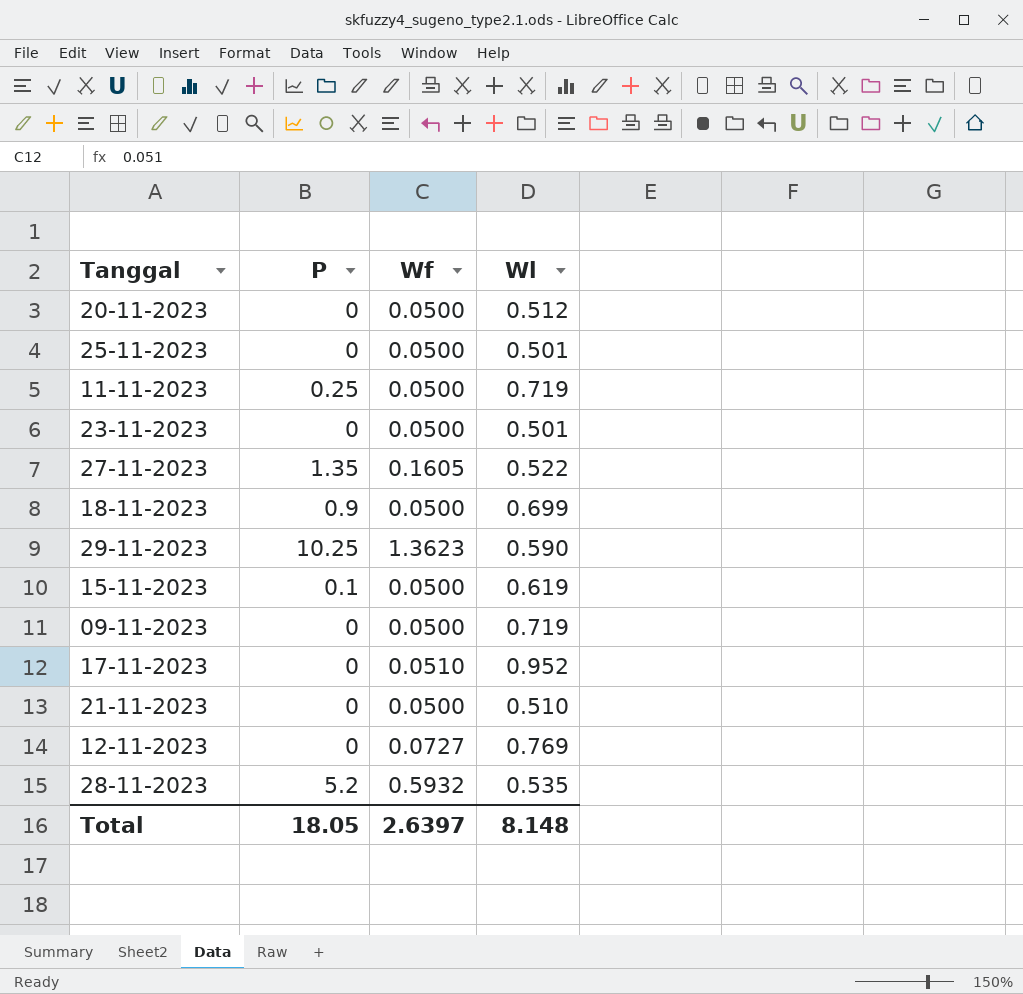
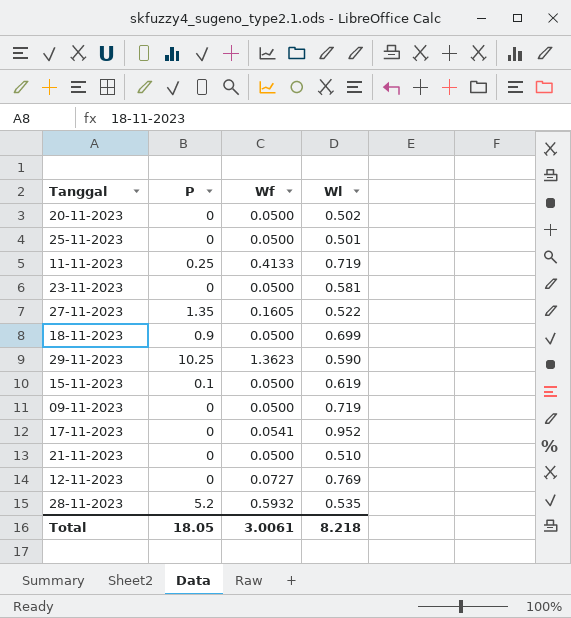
20-11-2023 | Wl: 0.512 -> 0.502
11-11-2023 | Wf: 0.0500 -> 0.4133
23-11-2023 | Wl: 0.501 -> 0.581
17-11-2023 | Wf: 0.0510 -> 0.0541
Total | Wf: 2.6397 -> 3.0061
Total | Wl: 8.148 -> 8.218

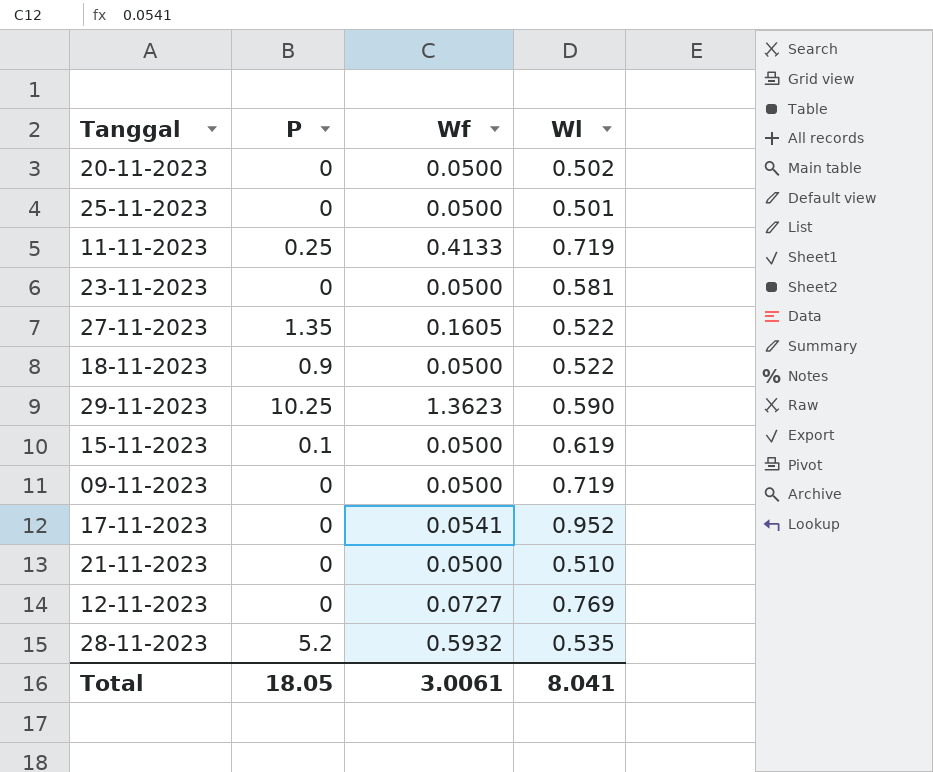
18-11-2023 | Wl: 0.699 -> 0.522
Total | Wl: 8.218 -> 8.041

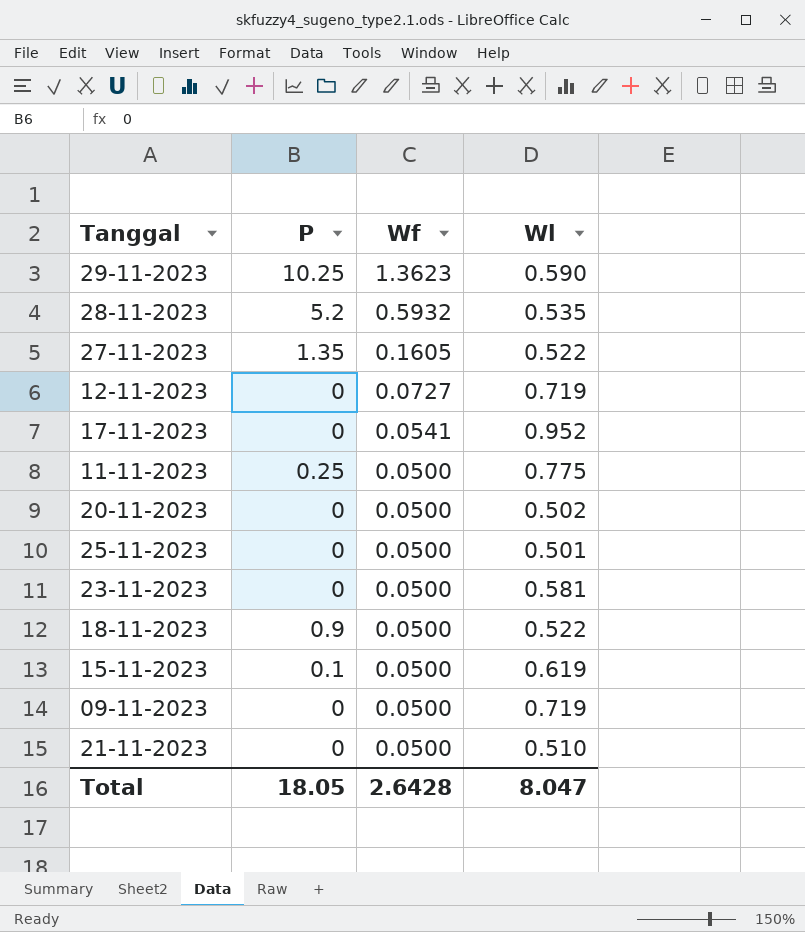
row order: none -> Wf descending
12-11-2023 | Wl: 0.769 -> 0.719
11-11-2023 | Wf: 0.4133 -> 0.0500
11-11-2023 | Wl: 0.719 -> 0.775
Total | Wf: 3.0061 -> 2.6428
Total | Wl: 8.041 -> 8.047

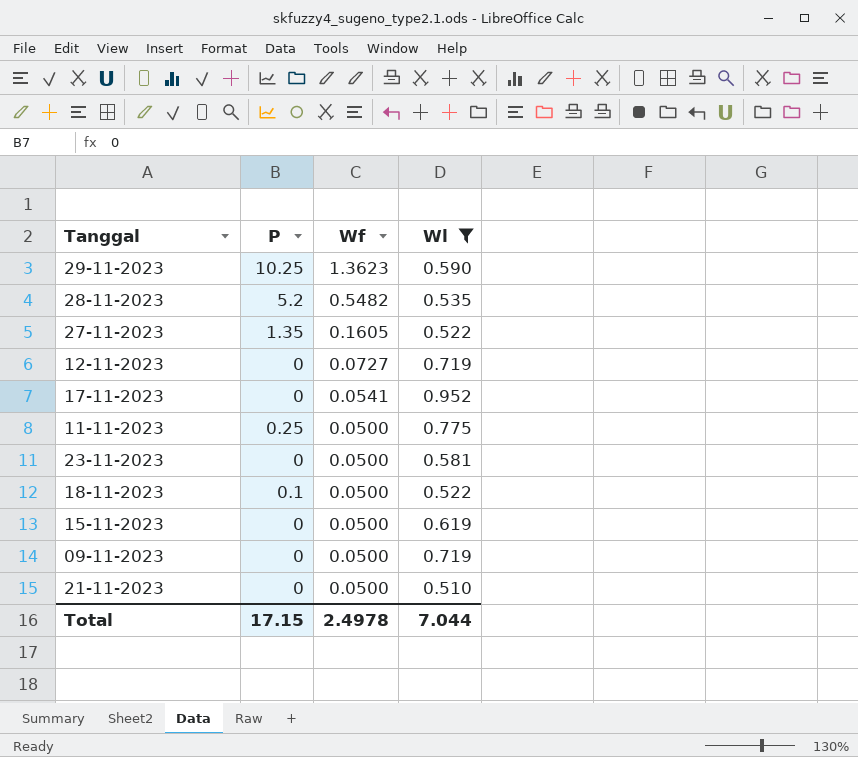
filter: none -> Wl >= 0.510
28-11-2023 | Wf: 0.5932 -> 0.5482
18-11-2023 | P: 0.9 -> 0.1
15-11-2023 | P: 0.1 -> 0
Total | P: 18.05 -> 17.15
Total | Wf: 2.6428 -> 2.4978
Total | Wl: 8.047 -> 7.044

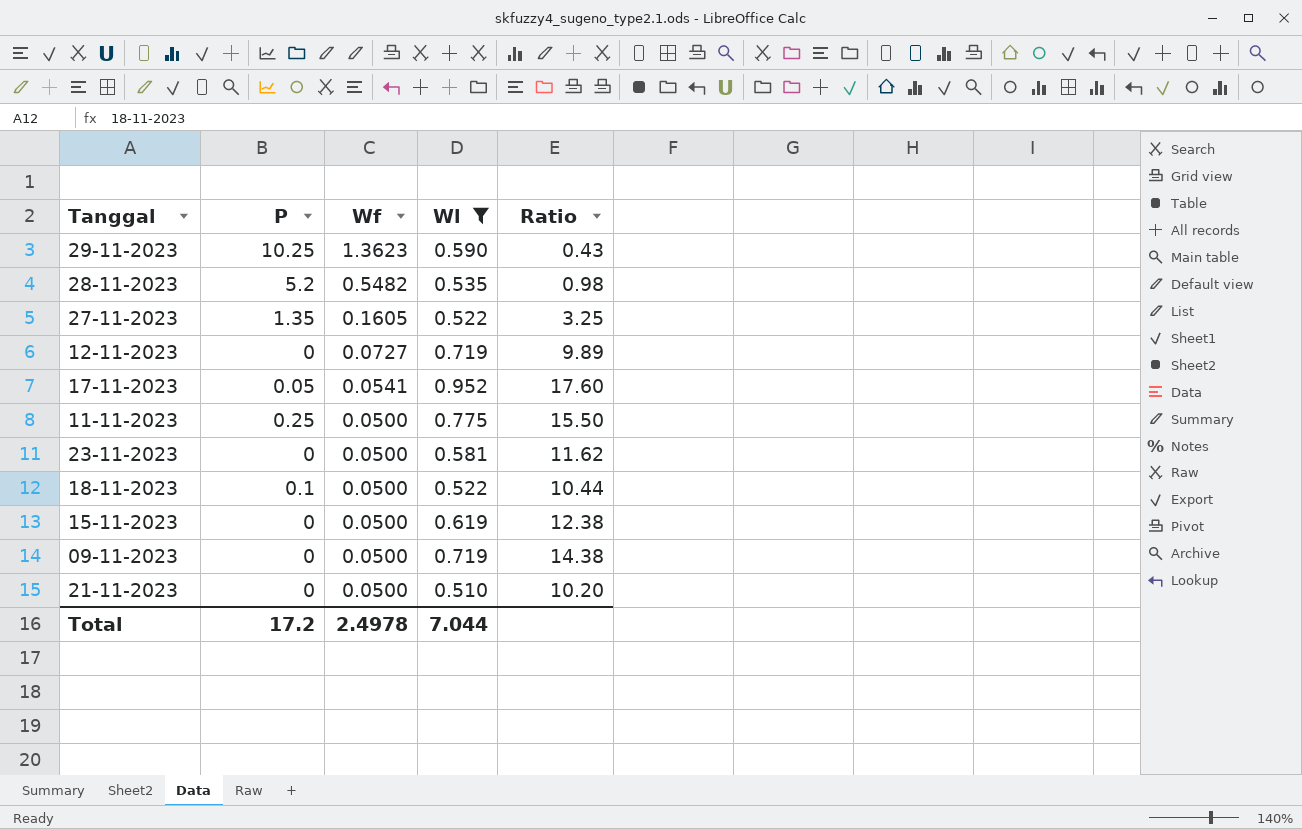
column Ratio | formula: none -> [Wl] / [Wf]
17-11-2023 | P: 0 -> 0.05
Total | P: 17.15 -> 17.2

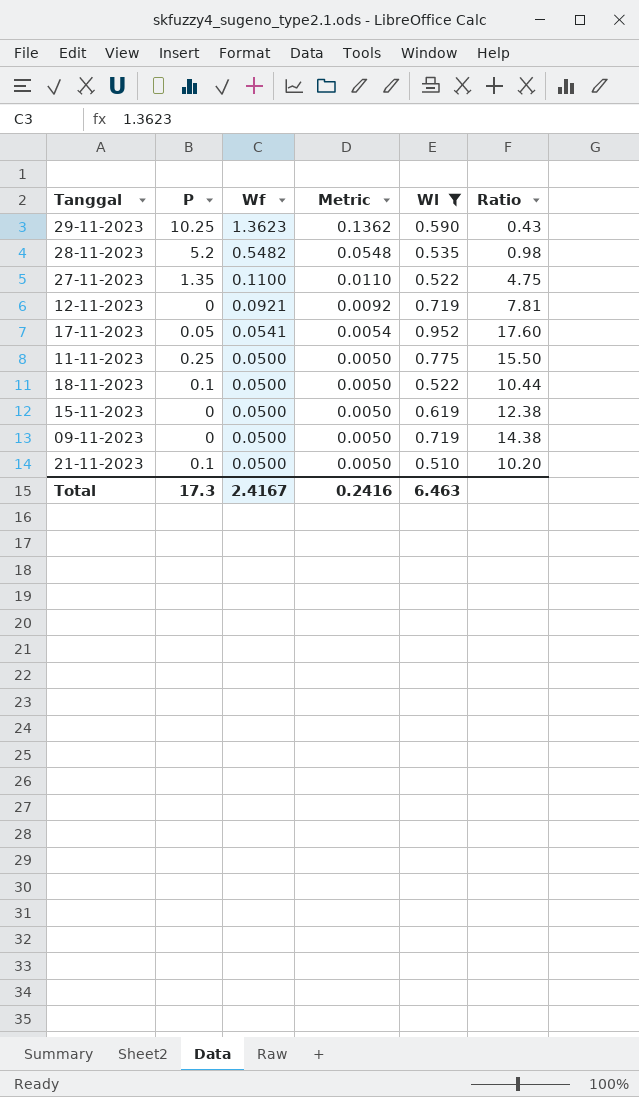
column Metric | formula: none -> [Wf] * 0.1
row 23-11-2023: 0 | 0.0500 | 0.581 | 11.62 -> none
27-11-2023 | Wf: 0.1605 -> 0.1100
27-11-2023 | Ratio: 3.25 -> 4.75
12-11-2023 | Wf: 0.0727 -> 0.0921
12-11-2023 | Ratio: 9.89 -> 7.81
21-11-2023 | P: 0 -> 0.1
Total | P: 17.2 -> 17.3
Total | Wf: 2.4978 -> 2.4167
Total | Wl: 7.044 -> 6.463

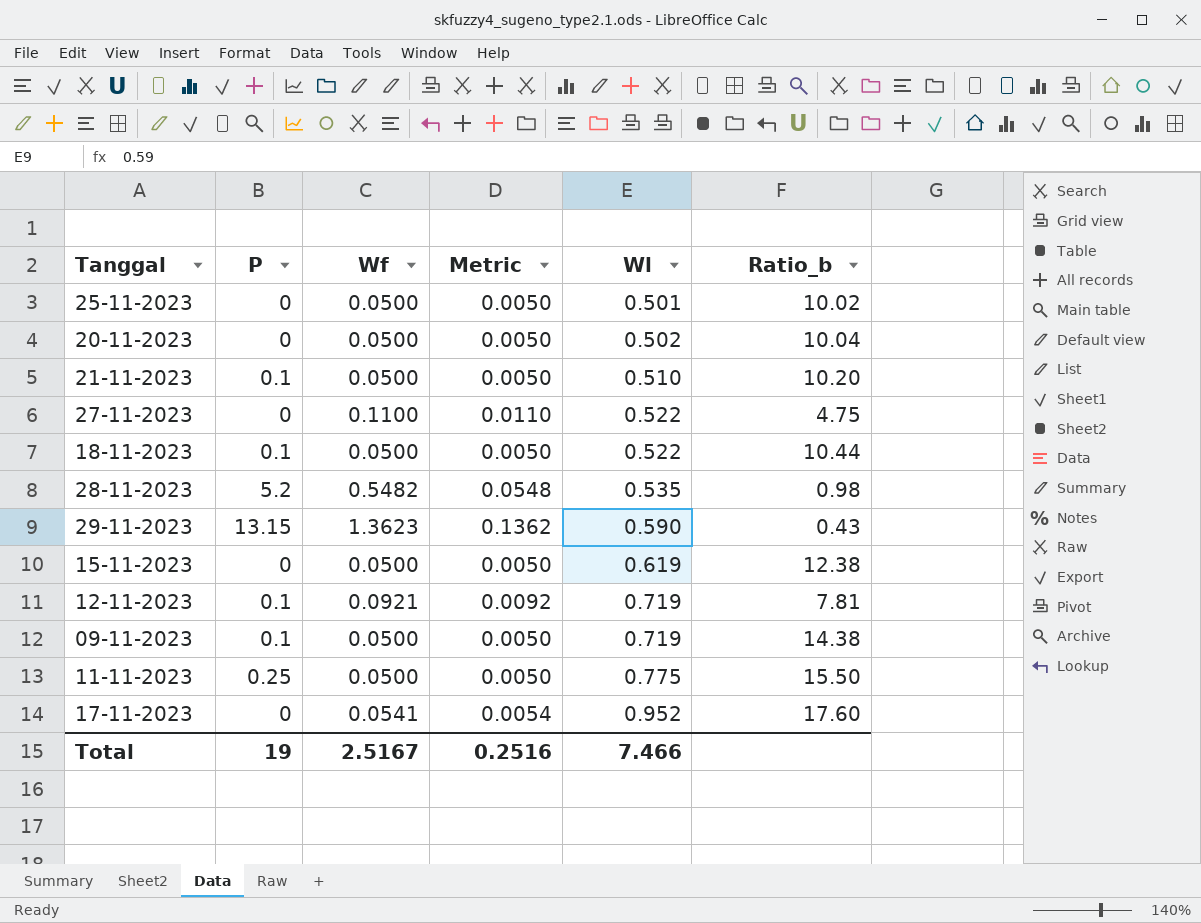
filter: Wl >= 0.510 -> none
row order: Wf descending -> Wl ascending
column name: Ratio -> Ratio_b
27-11-2023 | P: 1.35 -> 0
29-11-2023 | P: 10.25 -> 13.15
12-11-2023 | P: 0 -> 0.1
09-11-2023 | P: 0 -> 0.1
17-11-2023 | P: 0.05 -> 0
Total | P: 17.3 -> 19
Total | Wf: 2.4167 -> 2.5167
Total | Metric: 0.2416 -> 0.2516
Total | Wl: 6.463 -> 7.466

